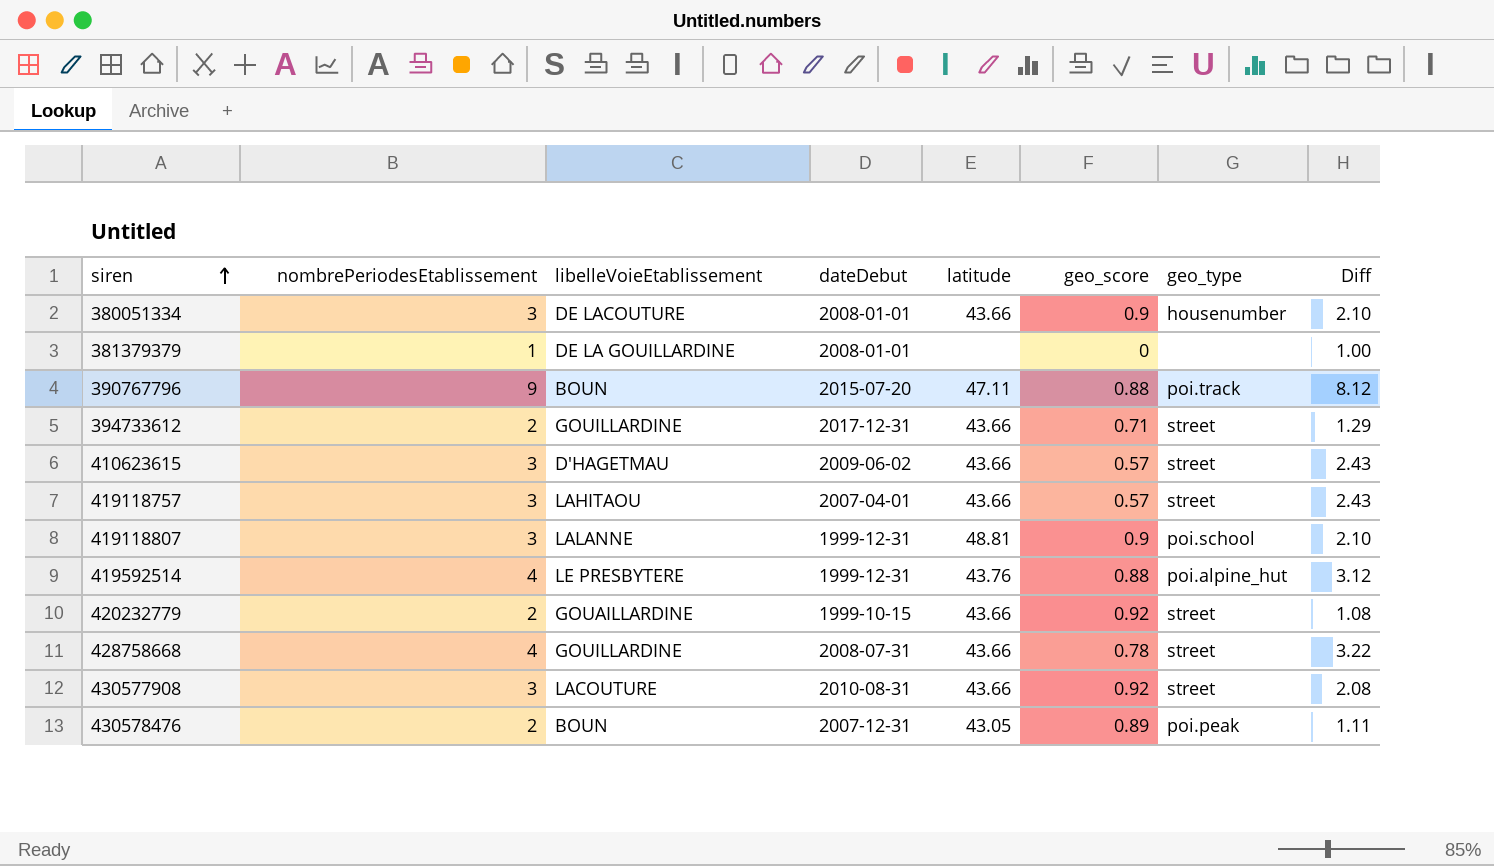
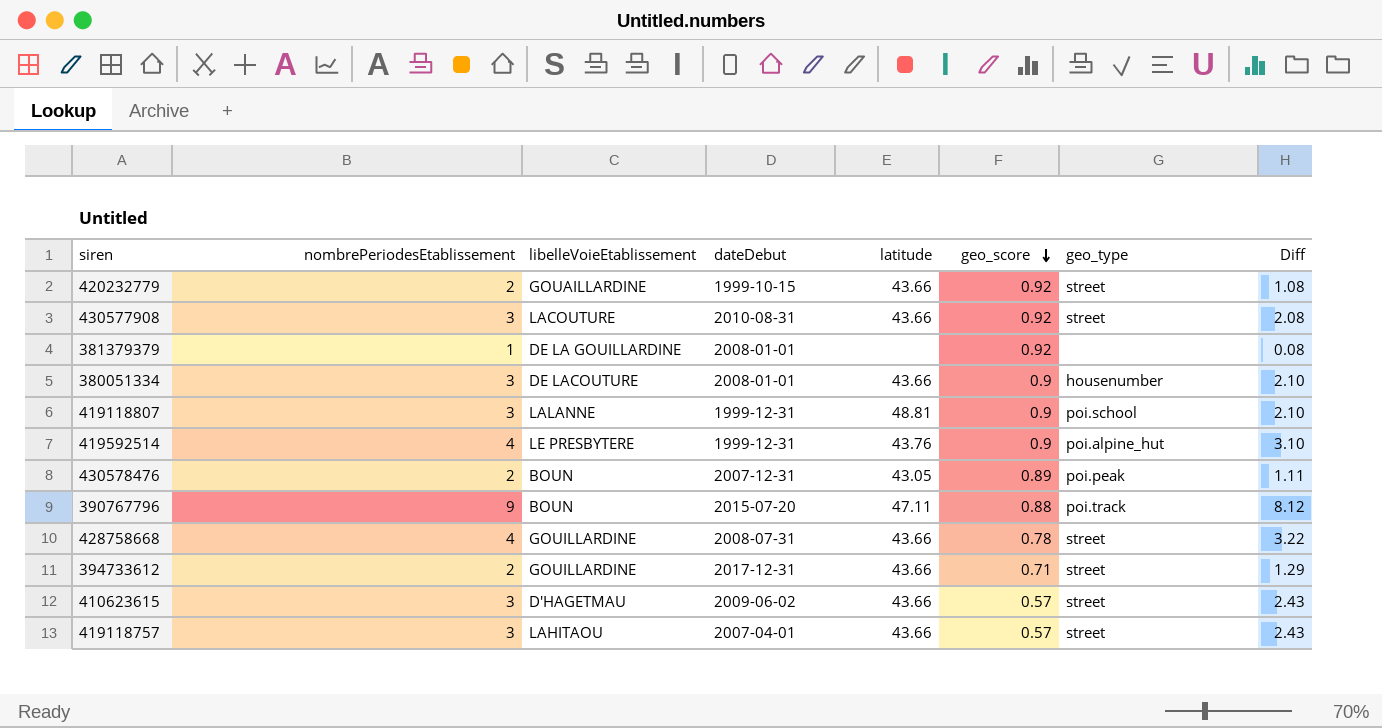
row order: siren ascending -> geo_score descending
381379379 | geo_score: 0 -> 0.92
381379379 | Diff: 1.00 -> 0.08
419592514 | geo_score: 0.88 -> 0.9
419592514 | Diff: 3.12 -> 3.10

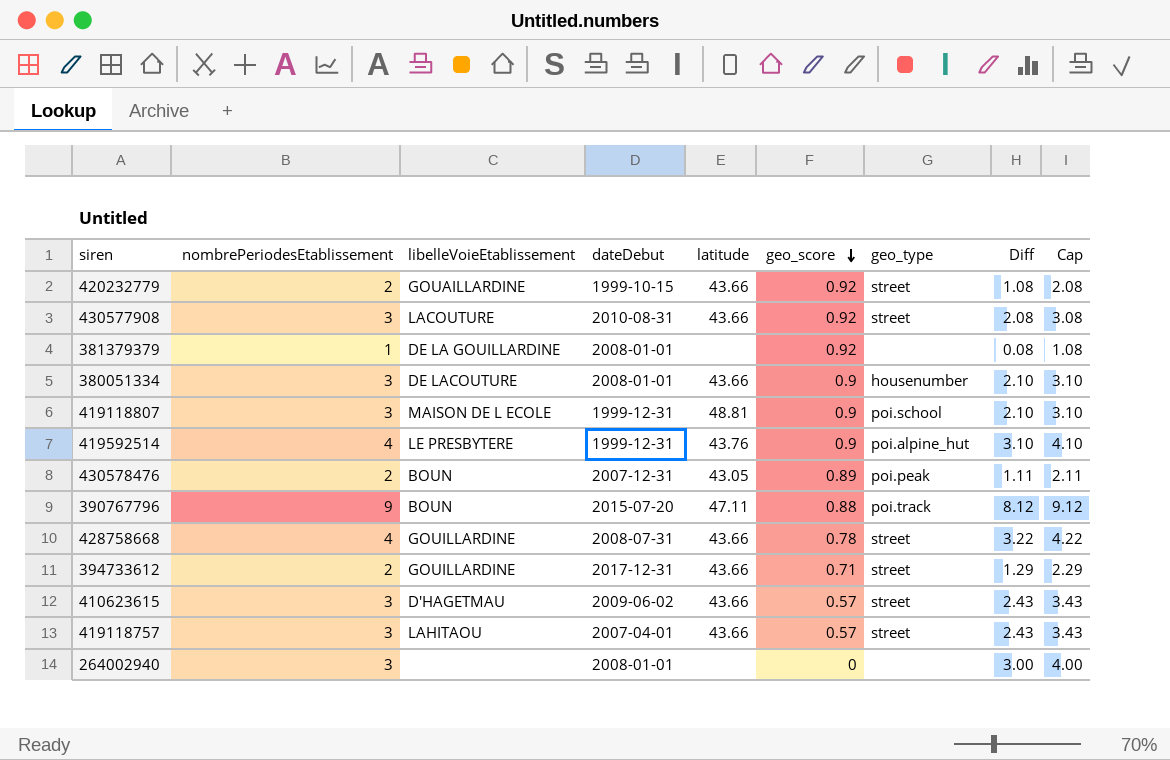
column Cap | formula: none -> [Diff] + 1
419118807 | libelleVoieEtablissement: LALANNE -> MAISON DE L ECOLE
row 264002940: none -> 3 | none | 2008-01-01 | none | 0 | none | 3.00 | 4.00

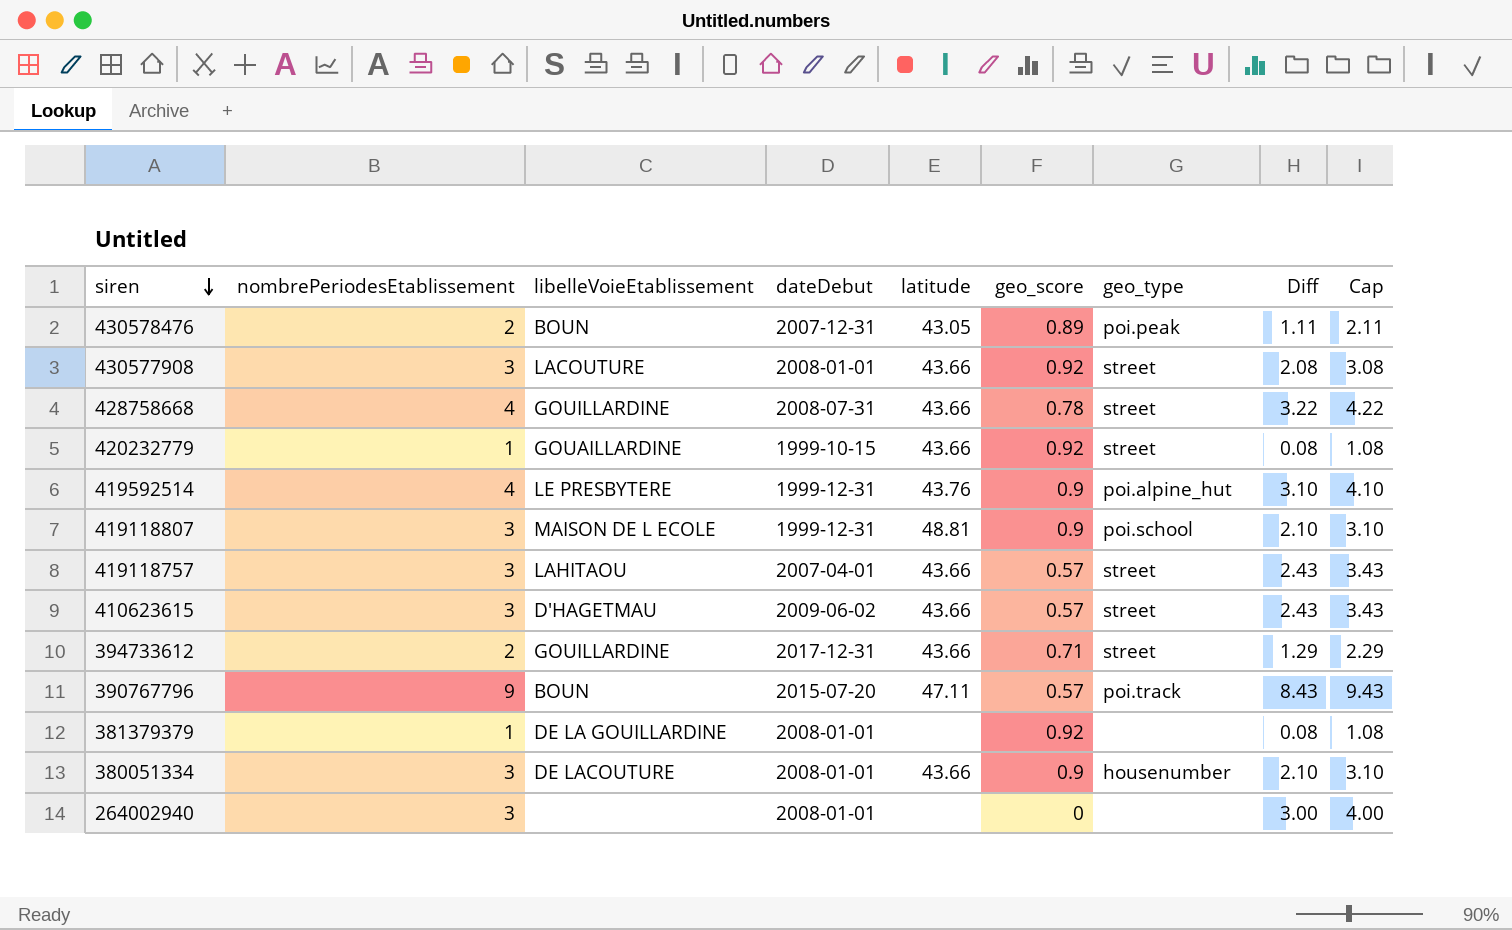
row order: geo_score descending -> siren descending
430577908 | dateDebut: 2010-08-31 -> 2008-01-01
420232779 | nombrePeriodesEtablissement: 2 -> 1
420232779 | Diff: 1.08 -> 0.08
420232779 | Cap: 2.08 -> 1.08
390767796 | geo_score: 0.88 -> 0.57
390767796 | Diff: 8.12 -> 8.43
390767796 | Cap: 9.12 -> 9.43

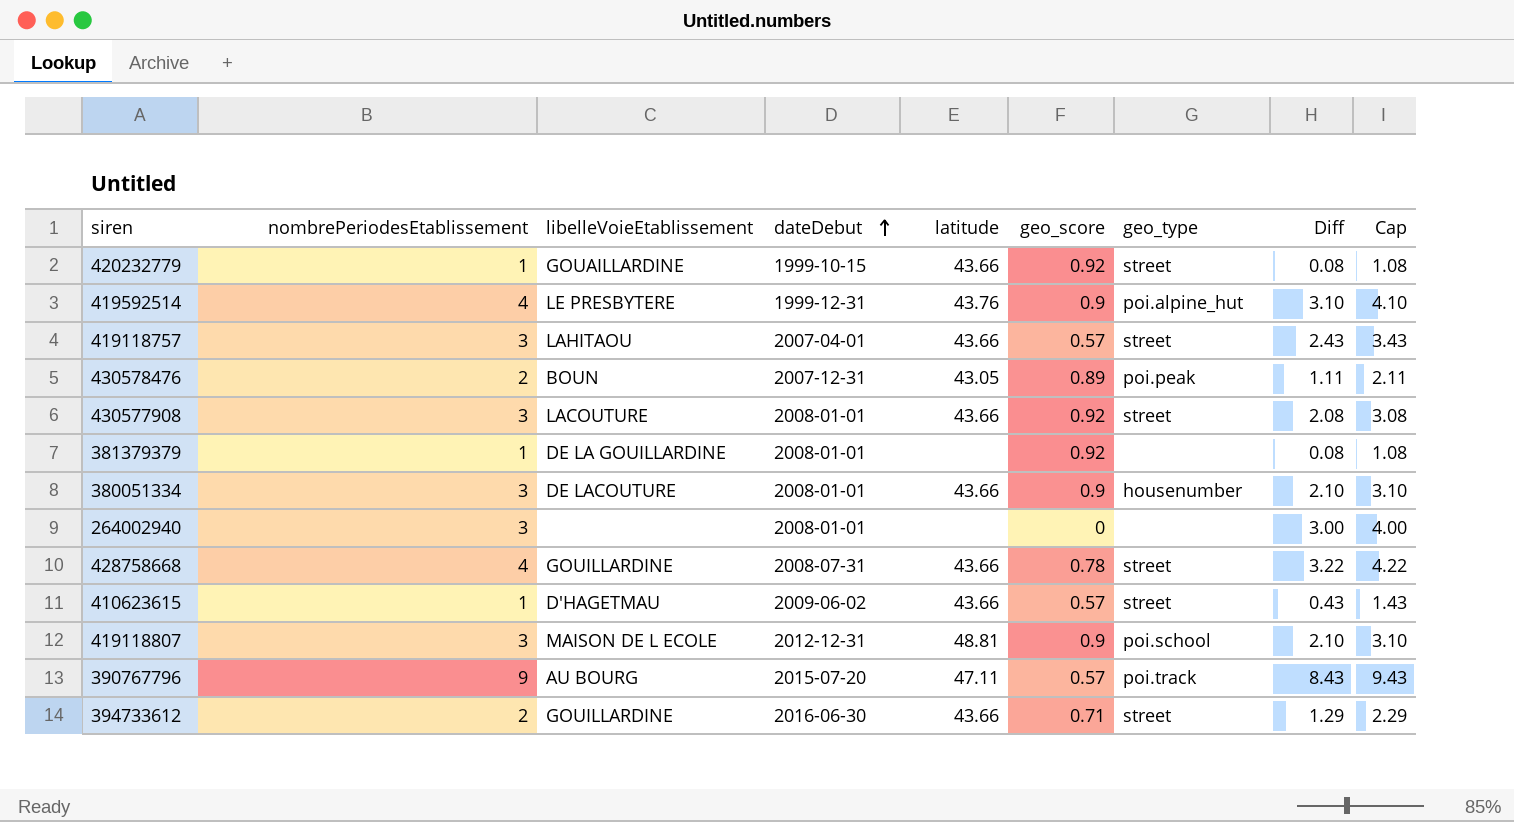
row order: siren descending -> dateDebut ascending
410623615 | nombrePeriodesEtablissement: 3 -> 1
410623615 | Diff: 2.43 -> 0.43
410623615 | Cap: 3.43 -> 1.43
419118807 | dateDebut: 1999-12-31 -> 2012-12-31
390767796 | libelleVoieEtablissement: BOUN -> AU BOURG
394733612 | dateDebut: 2017-12-31 -> 2016-06-30

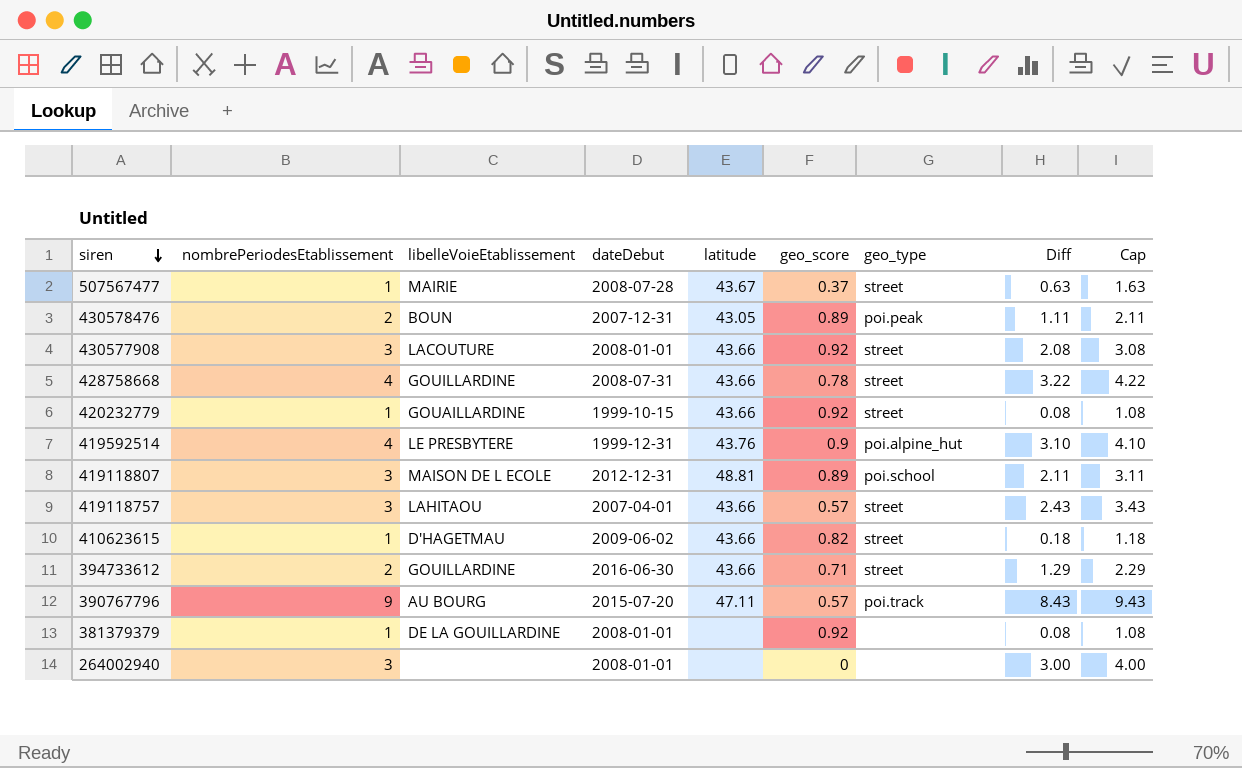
row order: dateDebut ascending -> siren descending
row 380051334: 3 | DE LACOUTURE | 2008-01-01 | 43.66 | 0.9 | housenumber | 2.10 | 3.10 -> none
row 507567477: none -> 1 | MAIRIE | 2008-07-28 | 43.67 | 0.37 | street | 0.63 | 1.63
419118807 | geo_score: 0.9 -> 0.89
419118807 | Diff: 2.10 -> 2.11
419118807 | Cap: 3.10 -> 3.11
410623615 | geo_score: 0.57 -> 0.82
410623615 | Diff: 0.43 -> 0.18
410623615 | Cap: 1.43 -> 1.18

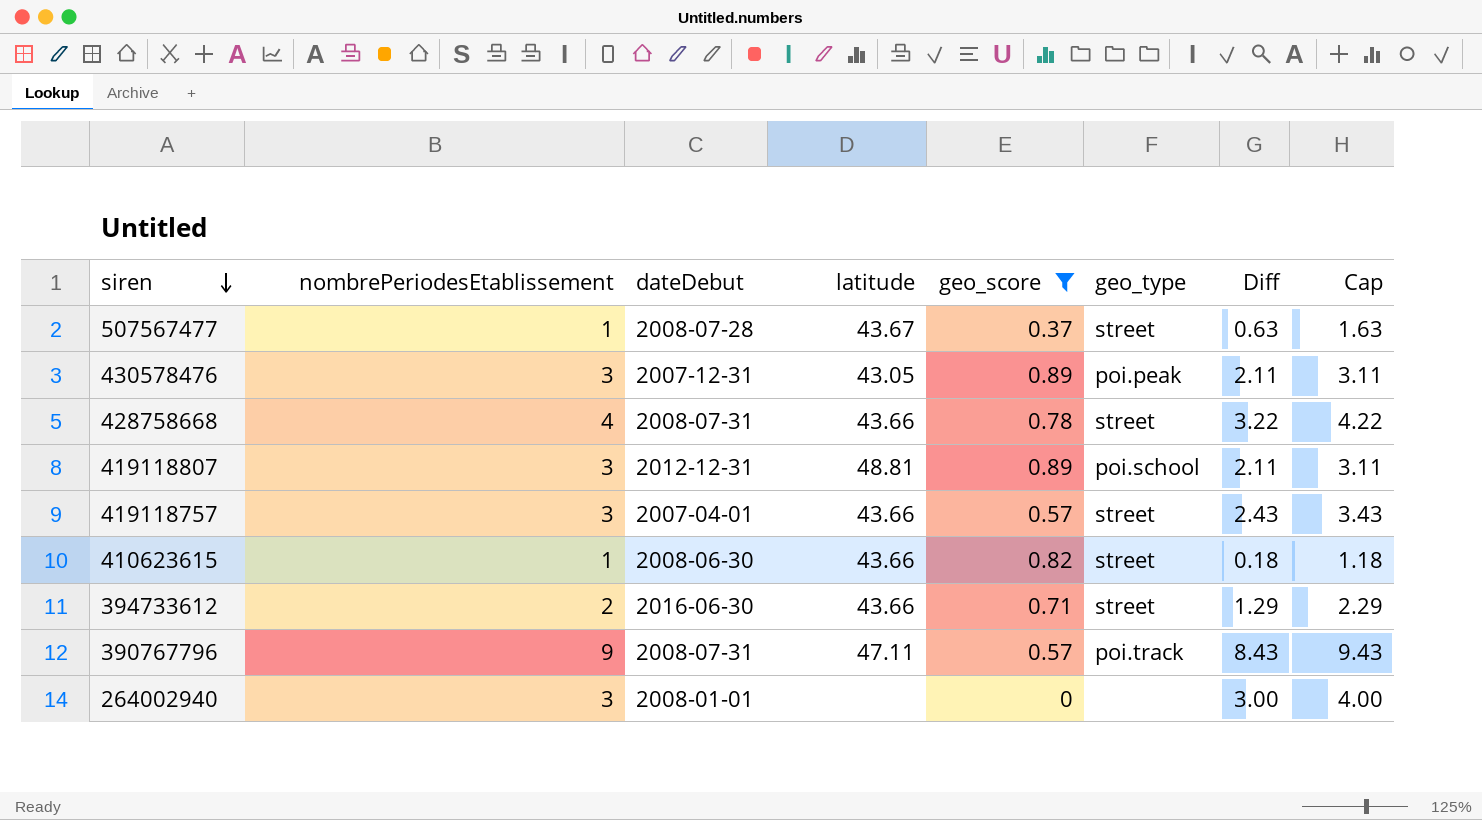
filter: none -> geo_score <= 0.89
column libelleVoieEtablissement | position: 3 -> none
430578476 | nombrePeriodesEtablissement: 2 -> 3
430578476 | Diff: 1.11 -> 2.11
430578476 | Cap: 2.11 -> 3.11
410623615 | dateDebut: 2009-06-02 -> 2008-06-30
390767796 | dateDebut: 2015-07-20 -> 2008-07-31

